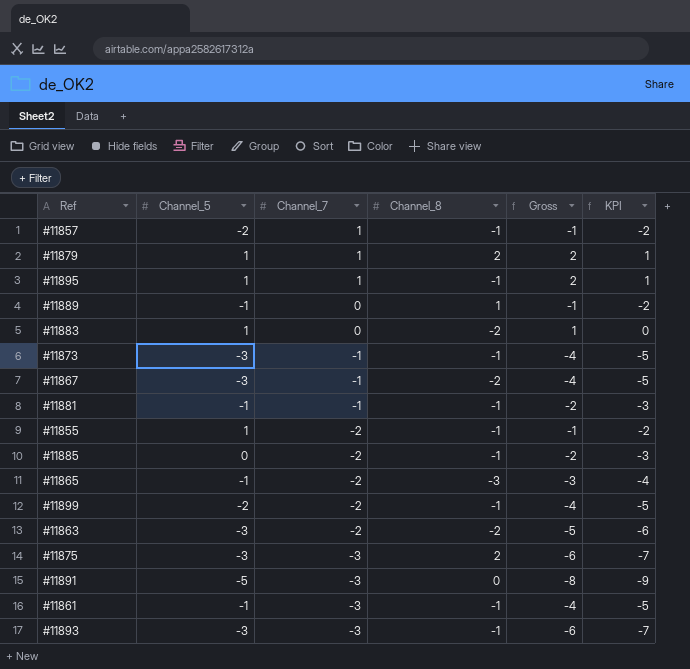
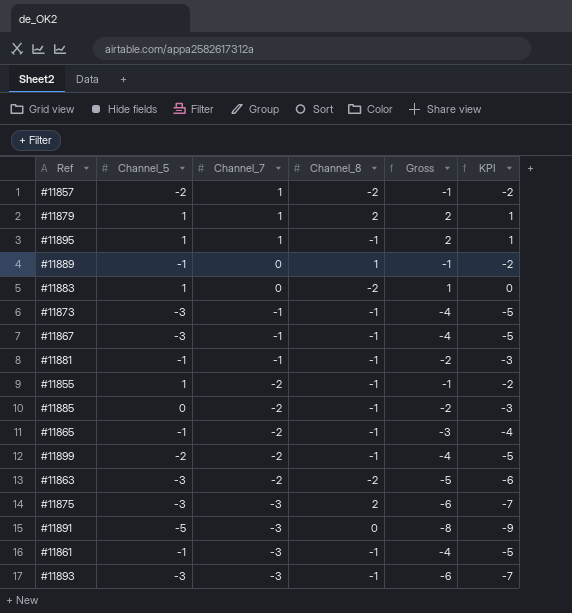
#11857 | Channel_8: -1 -> -2
#11867 | Channel_8: -2 -> -1
#11865 | Channel_8: -3 -> -1

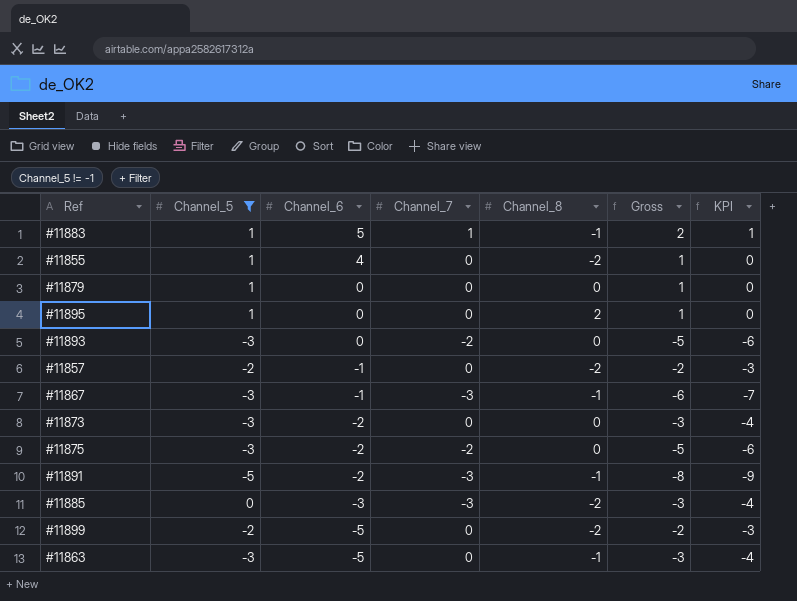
filter: none -> Channel_5 != -1
row order: Channel_7 descending -> Channel_6 descending
column Channel_6 | position: none -> 3
#11883 | Channel_7: 0 -> 1
#11883 | Channel_8: -2 -> -1
#11883 | Gross: 1 -> 2
#11883 | KPI: 0 -> 1
#11855 | Channel_7: -2 -> 0
#11855 | Channel_8: -1 -> -2
#11855 | Gross: -1 -> 1
#11855 | KPI: -2 -> 0
#11879 | Channel_7: 1 -> 0
#11879 | Channel_8: 2 -> 0
#11879 | Gross: 2 -> 1
#11879 | KPI: 1 -> 0
#11895 | Channel_7: 1 -> 0
#11895 | Channel_8: -1 -> 2
#11895 | Gross: 2 -> 1
#11895 | KPI: 1 -> 0
#11893 | Channel_7: -3 -> -2
#11893 | Channel_8: -1 -> 0
#11893 | Gross: -6 -> -5
#11893 | KPI: -7 -> -6
#11857 | Channel_7: 1 -> 0
#11857 | Gross: -1 -> -2
#11857 | KPI: -2 -> -3
#11867 | Channel_7: -1 -> -3
#11867 | Gross: -4 -> -6
#11867 | KPI: -5 -> -7
#11873 | Channel_7: -1 -> 0
#11873 | Channel_8: -1 -> 0
#11873 | Gross: -4 -> -3
#11873 | KPI: -5 -> -4
#11875 | Channel_7: -3 -> -2
#11875 | Channel_8: 2 -> 0
#11875 | Gross: -6 -> -5
#11875 | KPI: -7 -> -6
#11891 | Channel_8: 0 -> -1
#11885 | Channel_7: -2 -> -3
#11885 | Channel_8: -1 -> -2
#11885 | Gross: -2 -> -3
#11885 | KPI: -3 -> -4
#11899 | Channel_7: -2 -> 0
#11899 | Channel_8: -1 -> -2
#11899 | Gross: -4 -> -2
#11899 | KPI: -5 -> -3
#11863 | Channel_7: -2 -> 0
#11863 | Channel_8: -2 -> -1
#11863 | Gross: -5 -> -3
#11863 | KPI: -6 -> -4

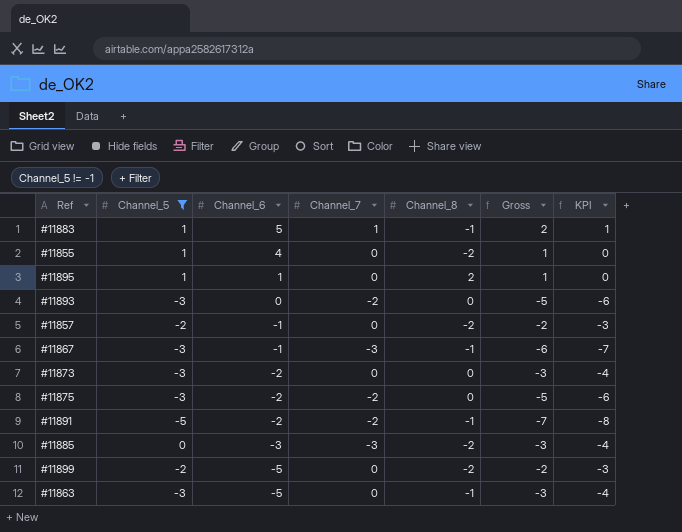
row #11879: 1 | 0 | 0 | 0 | 1 | 0 -> none
#11895 | Channel_6: 0 -> 1
#11891 | Channel_7: -3 -> -2
#11891 | Gross: -8 -> -7
#11891 | KPI: -9 -> -8

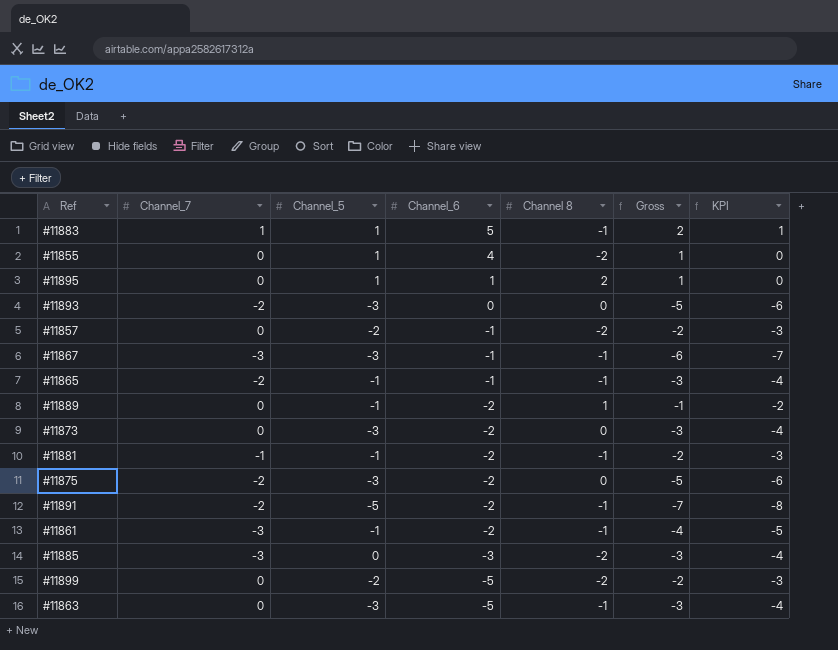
filter: Channel_5 != -1 -> none
column Channel_7 | position: 4 -> 2
column name: Channel_8 -> Channel 8

